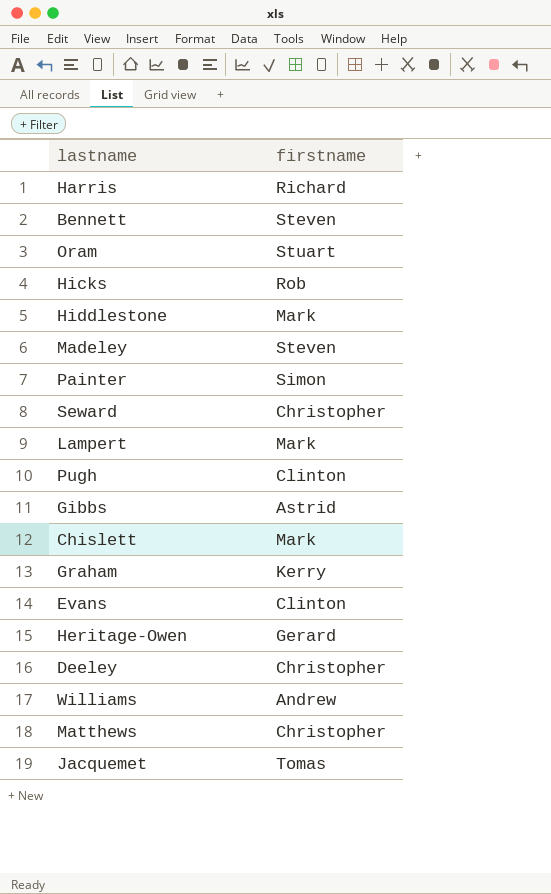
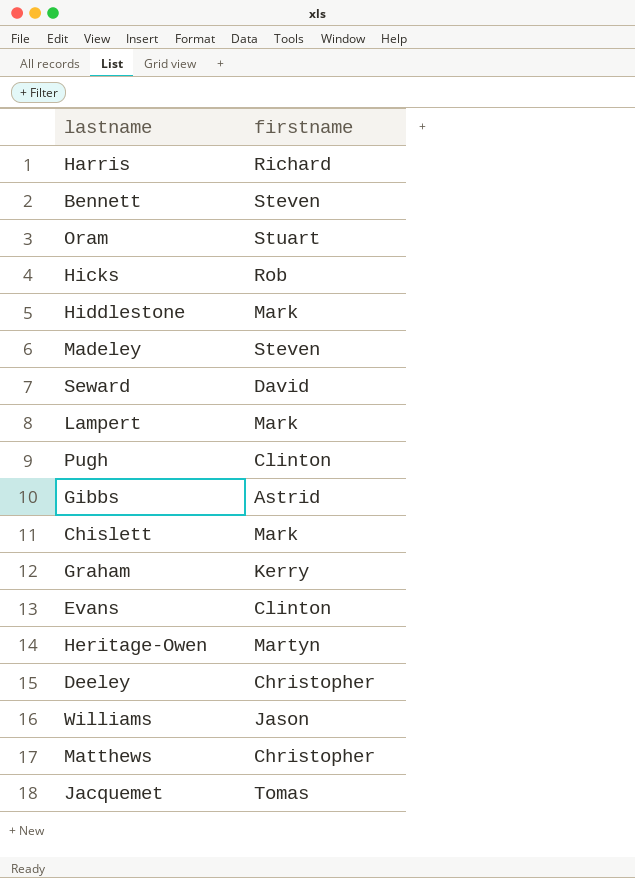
row Painter: Simon -> none
Seward | firstname: Christopher -> David
Heritage-Owen | firstname: Gerard -> Martyn
Williams | firstname: Andrew -> Jason

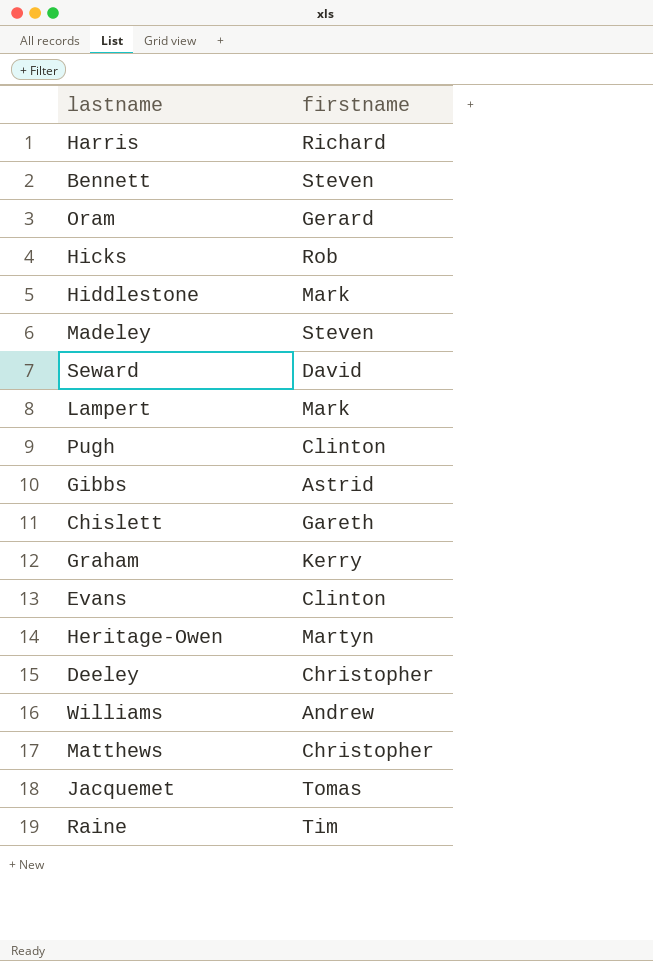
Oram | firstname: Stuart -> Gerard
Chislett | firstname: Mark -> Gareth
Williams | firstname: Jason -> Andrew
row Raine: none -> Tim

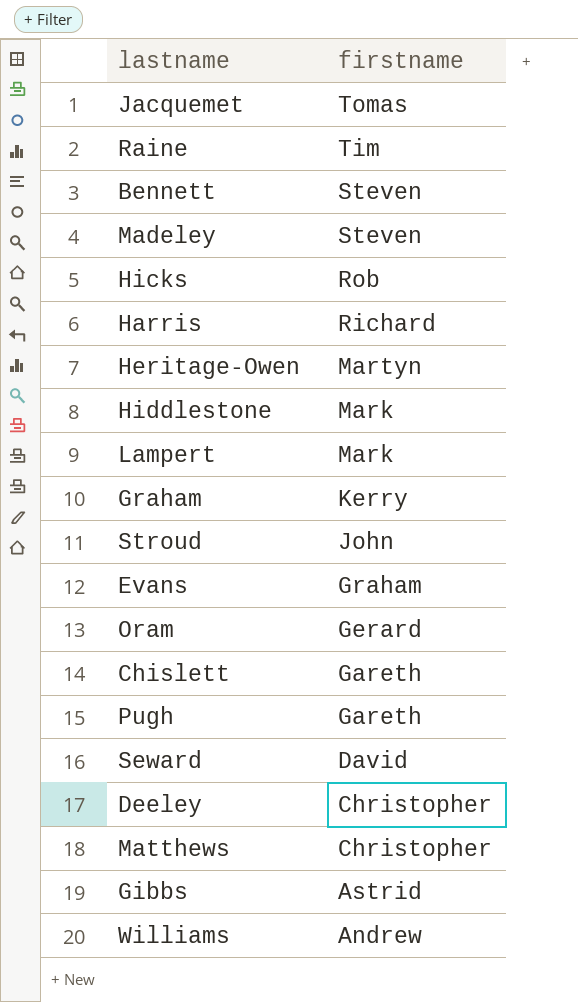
row order: none -> firstname descending
row Stroud: none -> John
Evans | firstname: Clinton -> Graham
Pugh | firstname: Clinton -> Gareth

